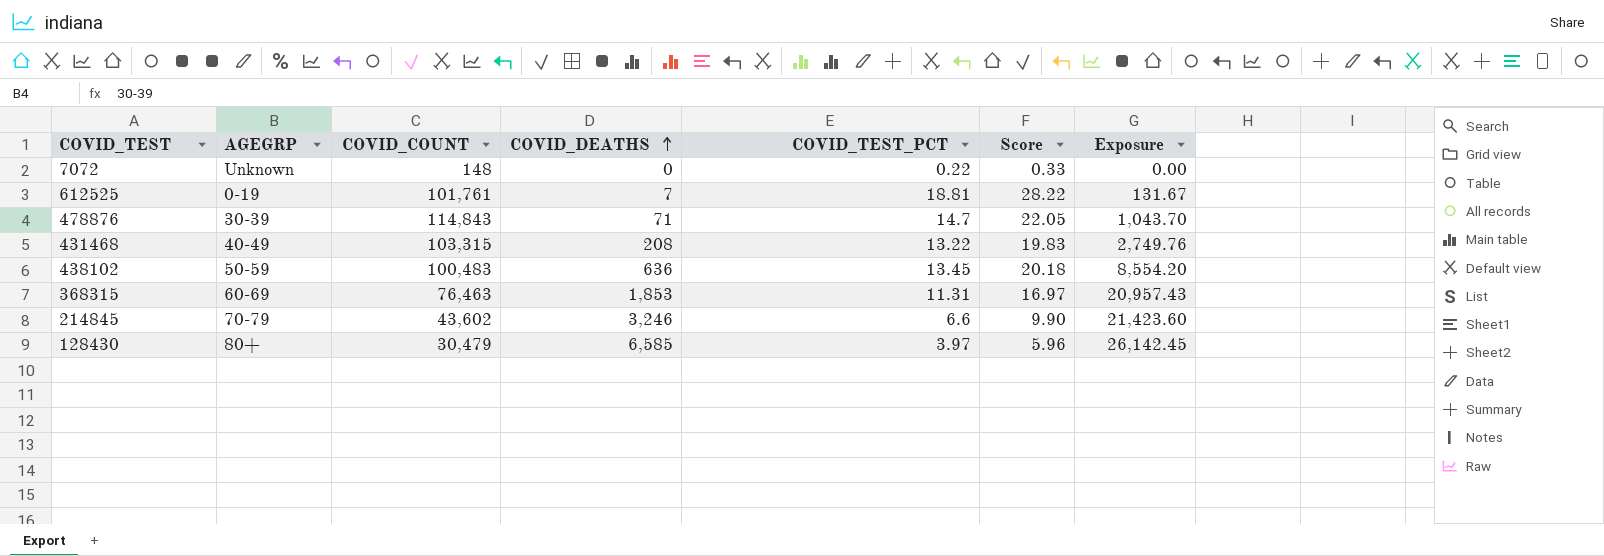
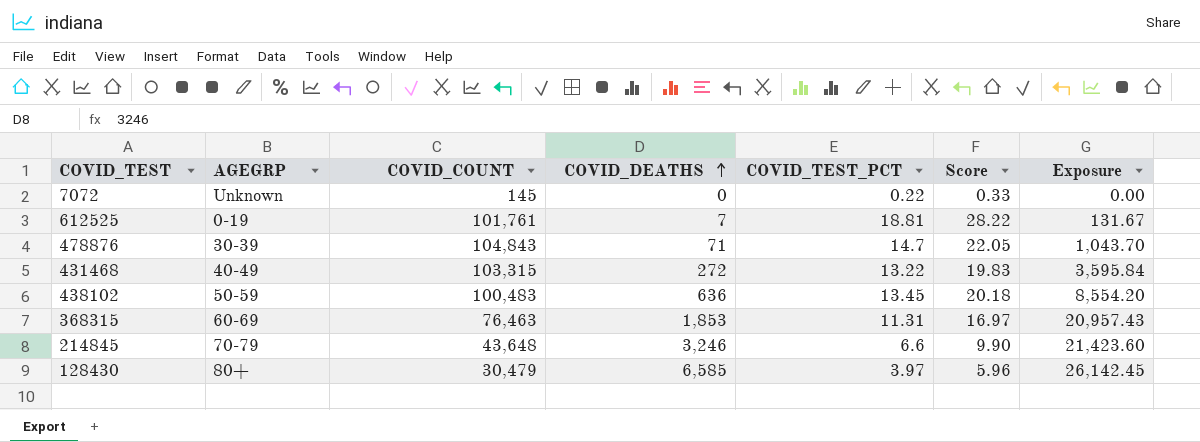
7072 | COVID_COUNT: 148 -> 145
478876 | COVID_COUNT: 114,843 -> 104,843
431468 | COVID_DEATHS: 208 -> 272
431468 | Exposure: 2,749.76 -> 3,595.84
214845 | COVID_COUNT: 43,602 -> 43,648

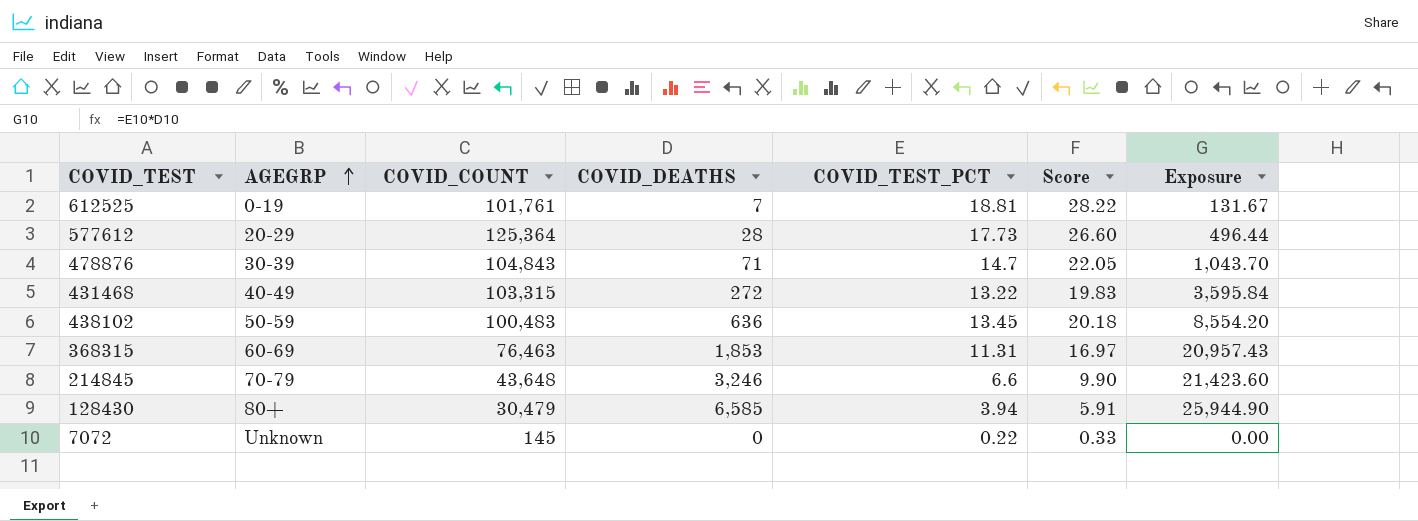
row order: COVID_DEATHS ascending -> AGEGRP ascending
row 577612: none -> 20-29 | 125,364 | 28 | 17.73 | 26.60 | 496.44
128430 | COVID_TEST_PCT: 3.97 -> 3.94
128430 | Score: 5.96 -> 5.91
128430 | Exposure: 26,142.45 -> 25,944.90

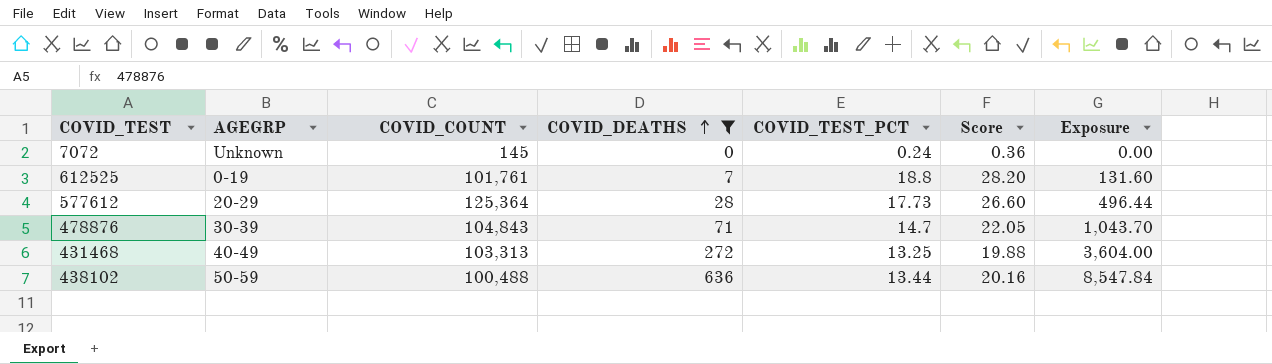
filter: none -> COVID_DEATHS <= 636
row order: AGEGRP ascending -> COVID_DEATHS ascending
7072 | COVID_TEST_PCT: 0.22 -> 0.24
7072 | Score: 0.33 -> 0.36
612525 | COVID_TEST_PCT: 18.81 -> 18.8
612525 | Score: 28.22 -> 28.20
612525 | Exposure: 131.67 -> 131.60
431468 | COVID_COUNT: 103,315 -> 103,313
431468 | COVID_TEST_PCT: 13.22 -> 13.25
431468 | Score: 19.83 -> 19.88
431468 | Exposure: 3,595.84 -> 3,604.00
438102 | COVID_COUNT: 100,483 -> 100,488
438102 | COVID_TEST_PCT: 13.45 -> 13.44
438102 | Score: 20.18 -> 20.16
438102 | Exposure: 8,554.20 -> 8,547.84

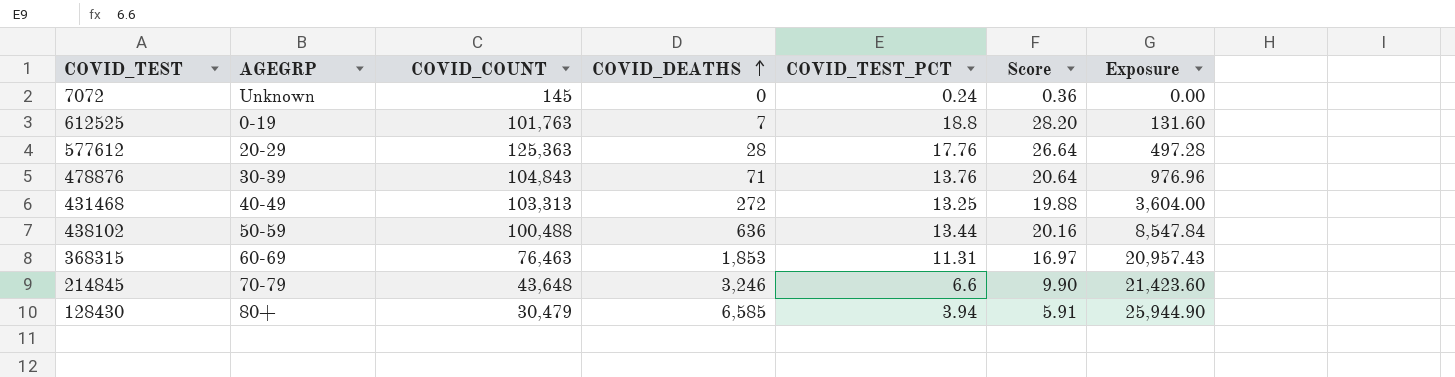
filter: COVID_DEATHS <= 636 -> none
612525 | COVID_COUNT: 101,761 -> 101,763
577612 | COVID_COUNT: 125,364 -> 125,363
577612 | COVID_TEST_PCT: 17.73 -> 17.76
577612 | Score: 26.60 -> 26.64
577612 | Exposure: 496.44 -> 497.28
478876 | COVID_TEST_PCT: 14.7 -> 13.76
478876 | Score: 22.05 -> 20.64
478876 | Exposure: 1,043.70 -> 976.96

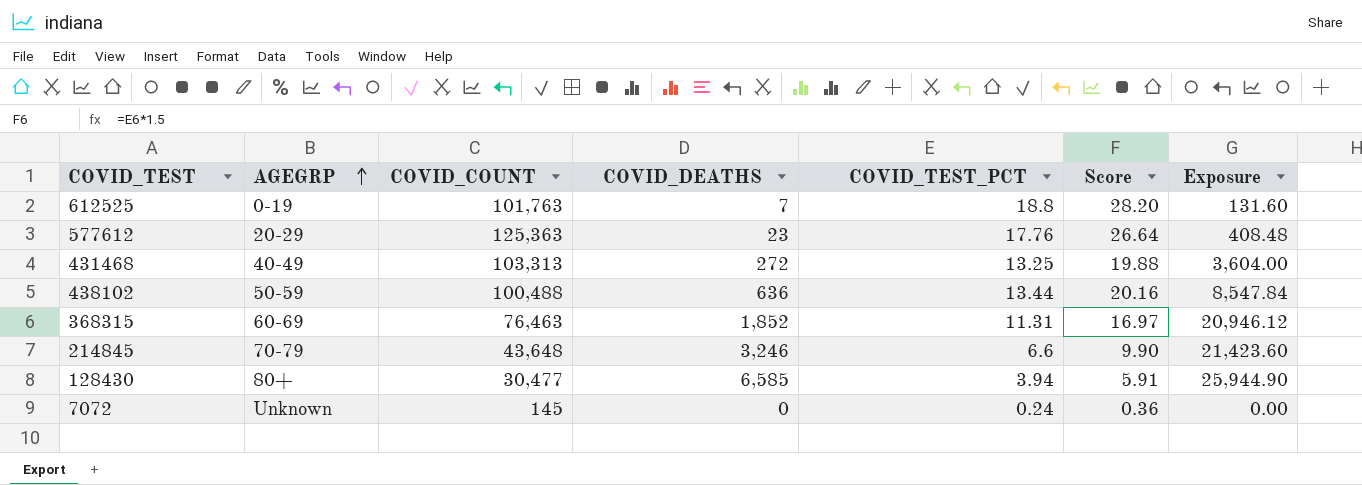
row order: COVID_DEATHS ascending -> AGEGRP ascending
row 478876: 30-39 | 104,843 | 71 | 13.76 | 20.64 | 976.96 -> none
577612 | COVID_DEATHS: 28 -> 23
577612 | Exposure: 497.28 -> 408.48
368315 | COVID_DEATHS: 1,853 -> 1,852
368315 | Exposure: 20,957.43 -> 20,946.12
128430 | COVID_COUNT: 30,479 -> 30,477

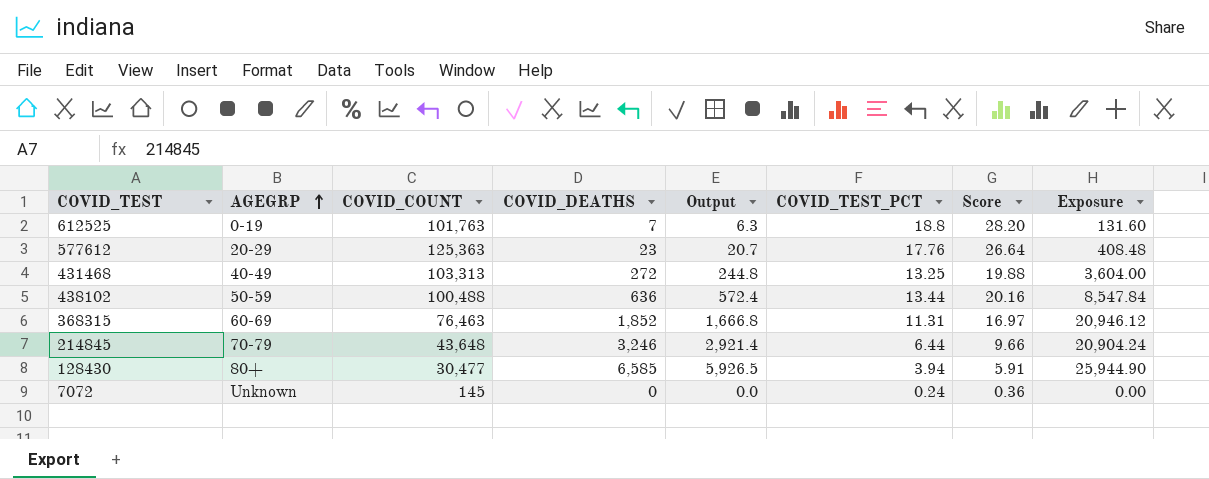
column Output | formula: none -> [COVID_DEATHS] * 0.9
214845 | COVID_TEST_PCT: 6.6 -> 6.44
214845 | Score: 9.90 -> 9.66
214845 | Exposure: 21,423.60 -> 20,904.24

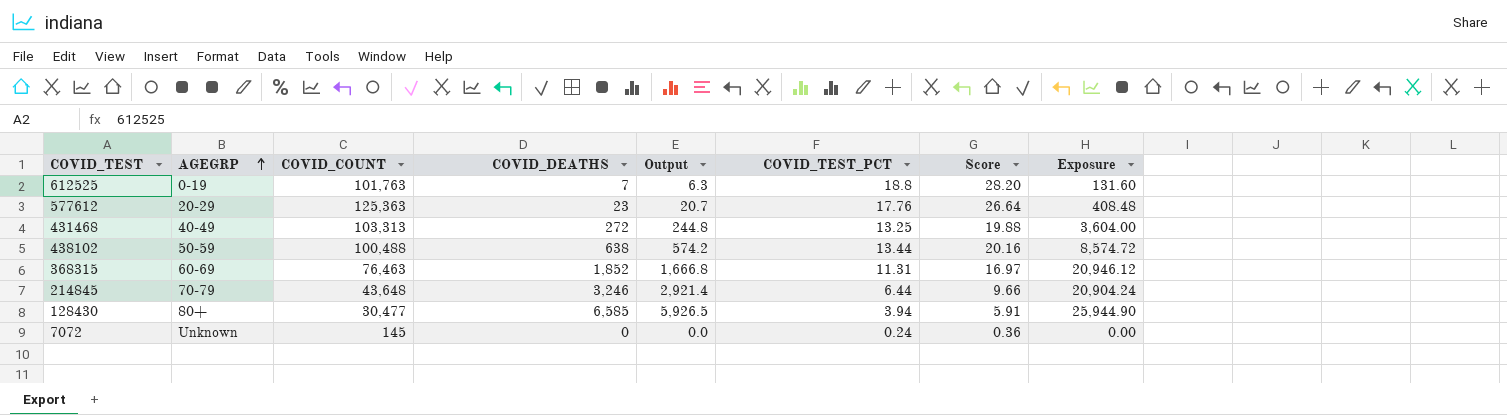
438102 | COVID_DEATHS: 636 -> 638
438102 | Output: 572.4 -> 574.2
438102 | Exposure: 8,547.84 -> 8,574.72

